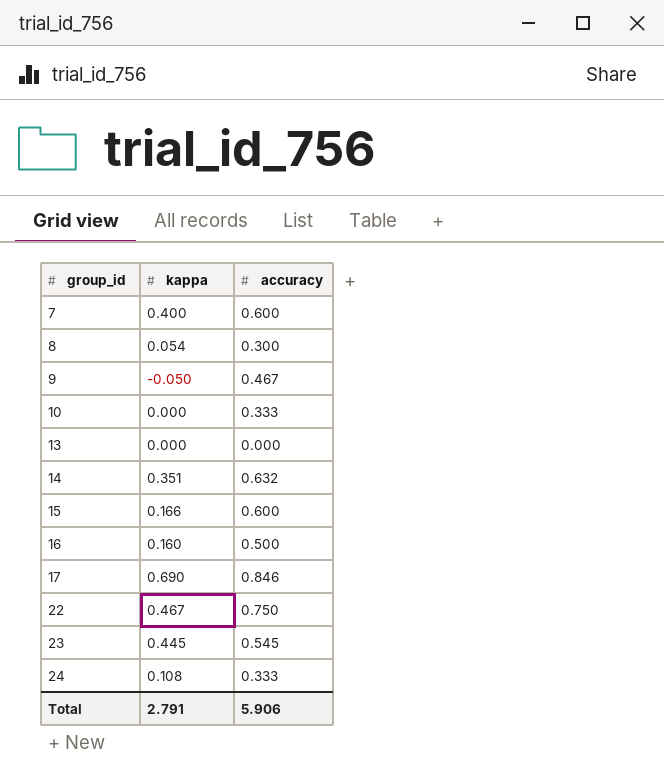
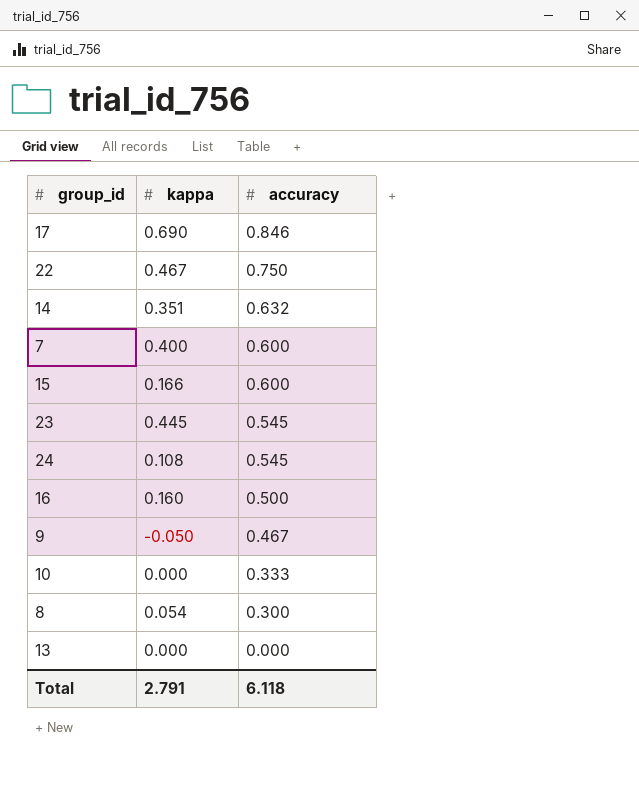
row order: group_id ascending -> accuracy descending
24 | accuracy: 0.333 -> 0.545
Total | accuracy: 5.906 -> 6.118

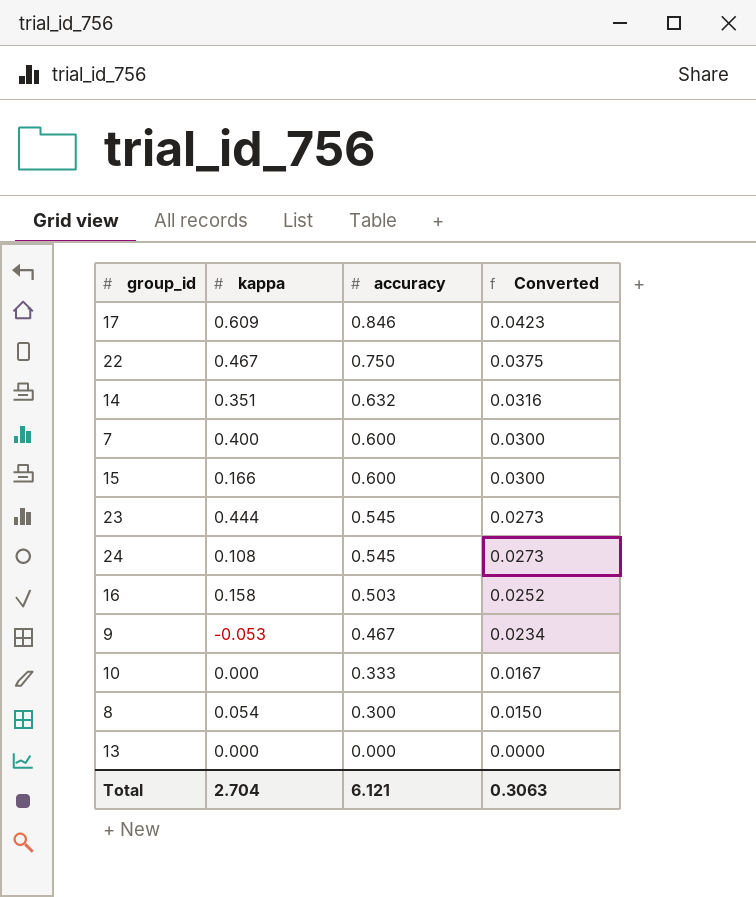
column Converted | formula: none -> [accuracy] * 0.05
17 | kappa: 0.690 -> 0.609
23 | kappa: 0.445 -> 0.444
16 | kappa: 0.160 -> 0.158
16 | accuracy: 0.500 -> 0.503
9 | kappa: -0.050 -> -0.053
Total | kappa: 2.791 -> 2.704
Total | accuracy: 6.118 -> 6.121

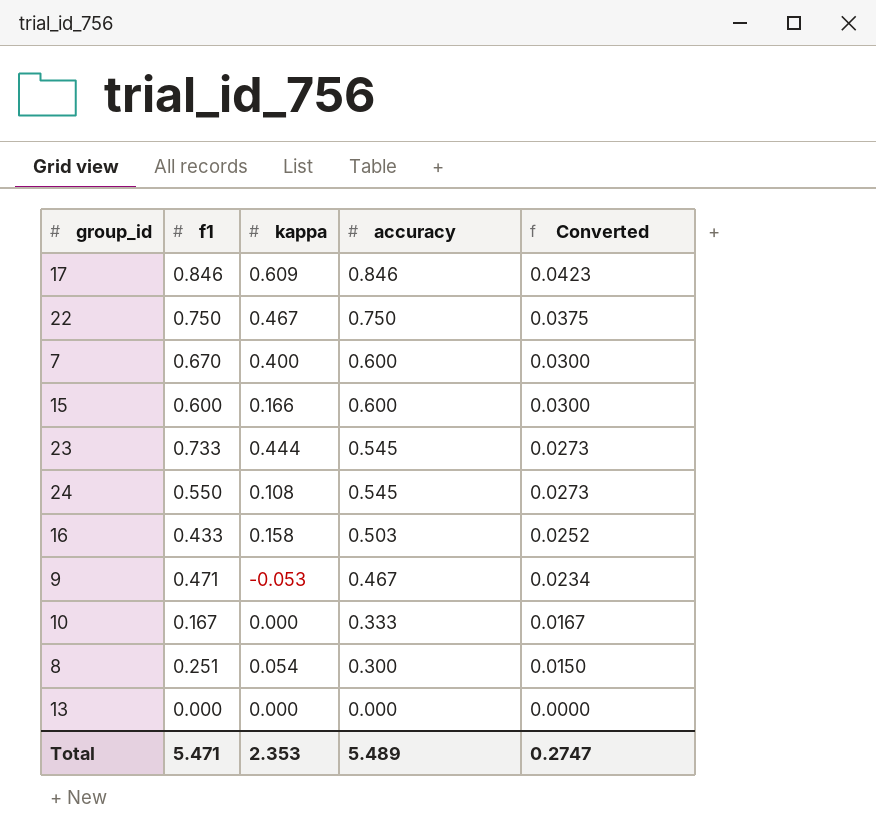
column f1 | position: none -> 2
row 14: 0.351 | 0.632 | 0.0316 -> none
Total | kappa: 2.704 -> 2.353
Total | accuracy: 6.121 -> 5.489
Total | Converted: 0.3063 -> 0.2747

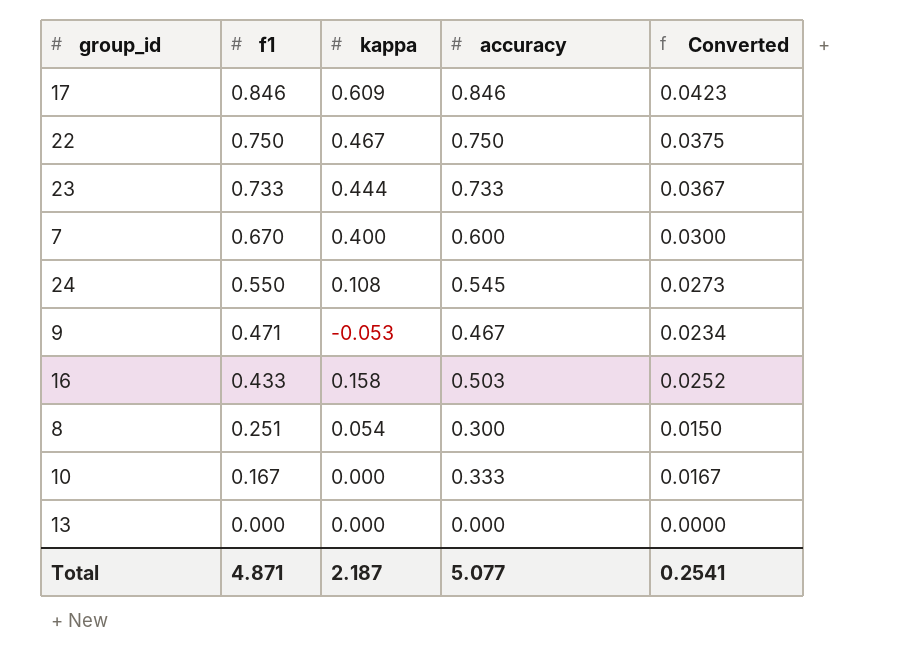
row order: accuracy descending -> f1 descending
row 15: 0.600 | 0.166 | 0.600 | 0.0300 -> none
23 | accuracy: 0.545 -> 0.733
23 | Converted: 0.0273 -> 0.0367
Total | f1: 5.471 -> 4.871
Total | kappa: 2.353 -> 2.187
Total | accuracy: 5.489 -> 5.077
Total | Converted: 0.2747 -> 0.2541

